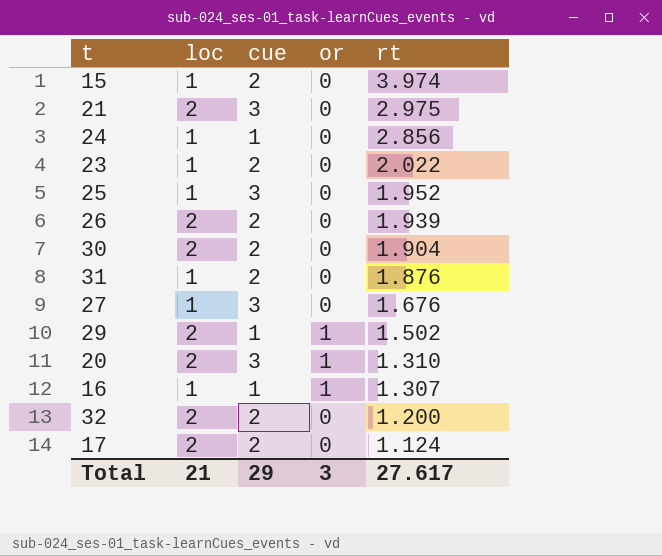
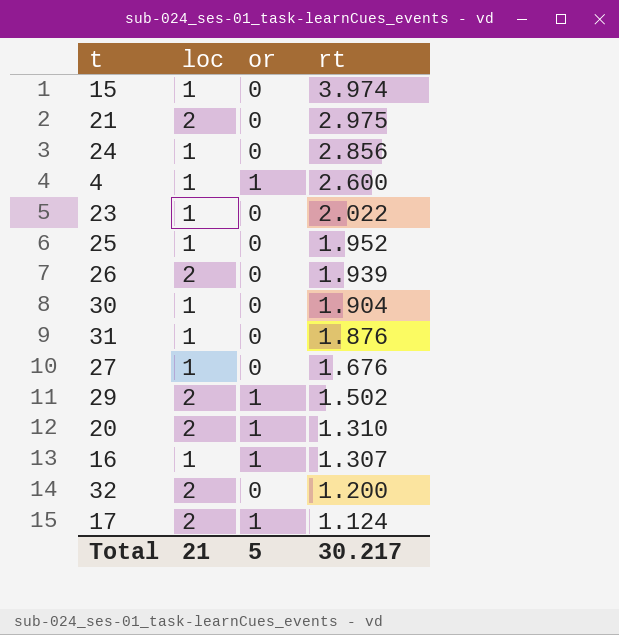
column cue | position: 3 -> none
row 4: none -> 1 | 1 | 2.600
30 | loc: 2 -> 1
17 | or: 0 -> 1
Total | or: 3 -> 5
Total | rt: 27.617 -> 30.217

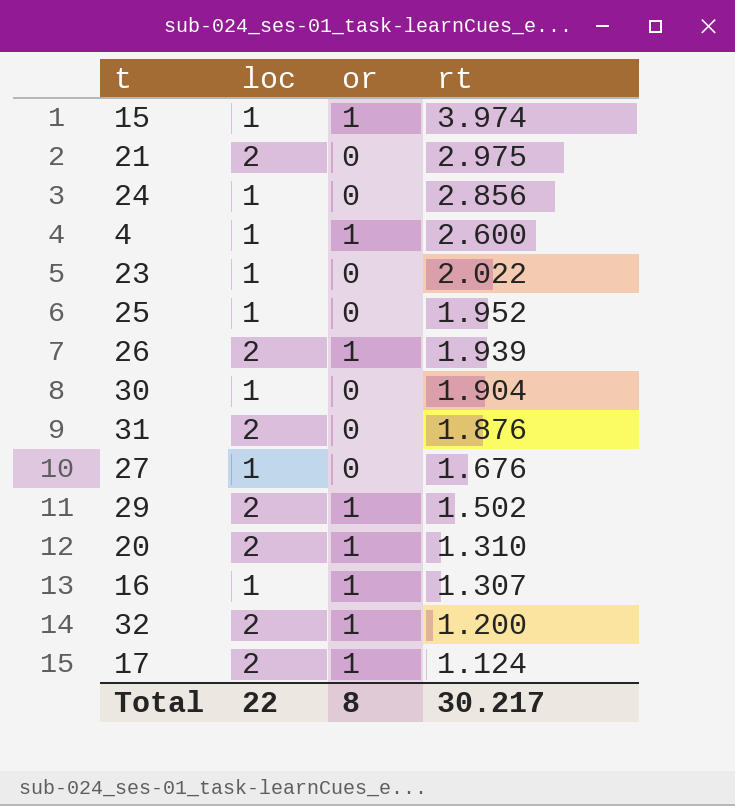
15 | or: 0 -> 1
26 | or: 0 -> 1
31 | loc: 1 -> 2
32 | or: 0 -> 1
Total | loc: 21 -> 22
Total | or: 5 -> 8

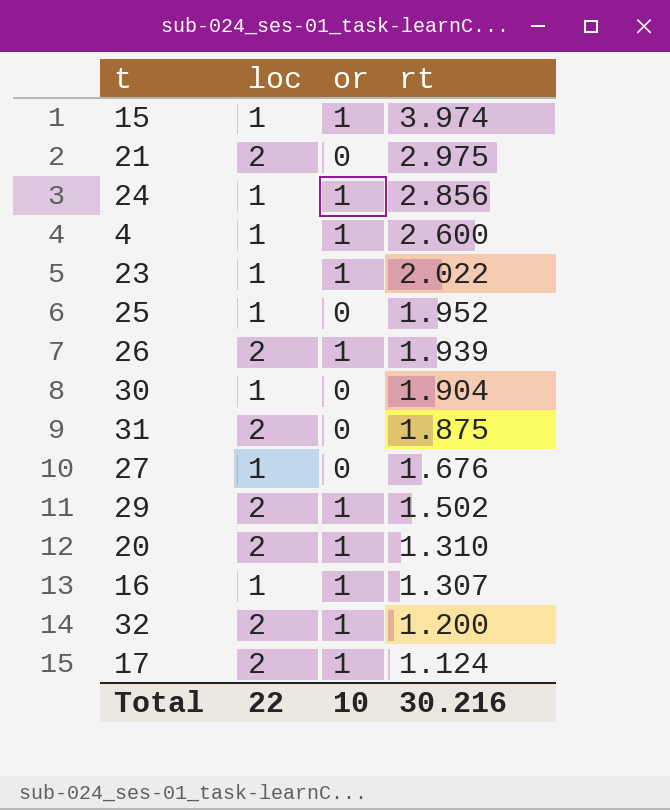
24 | or: 0 -> 1
23 | or: 0 -> 1
31 | rt: 1.876 -> 1.875
Total | or: 8 -> 10
Total | rt: 30.217 -> 30.216

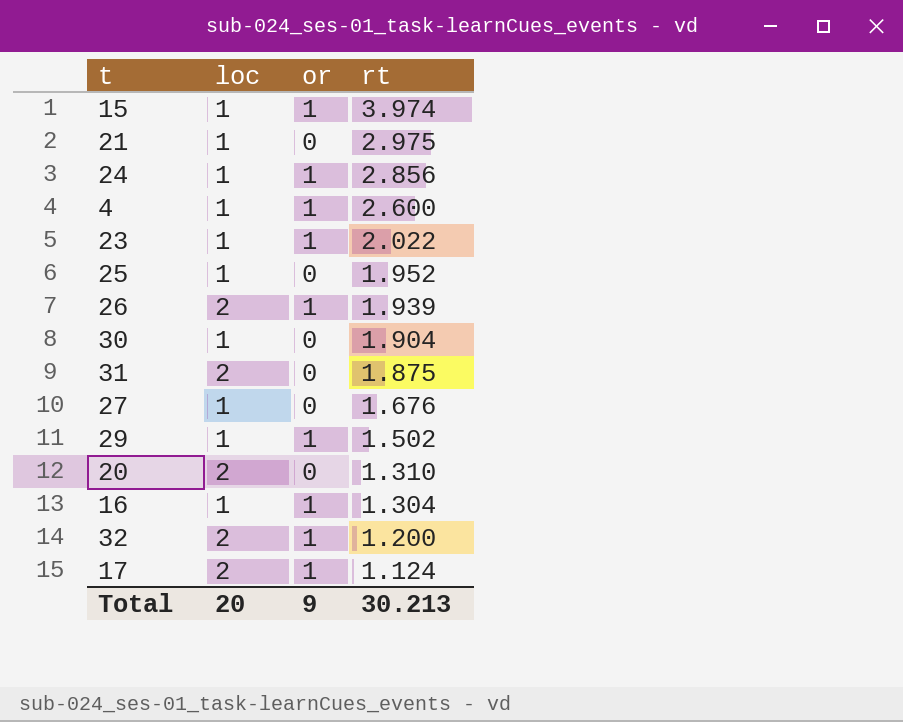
21 | loc: 2 -> 1
29 | loc: 2 -> 1
20 | or: 1 -> 0
16 | rt: 1.307 -> 1.304
Total | loc: 22 -> 20
Total | or: 10 -> 9
Total | rt: 30.216 -> 30.213

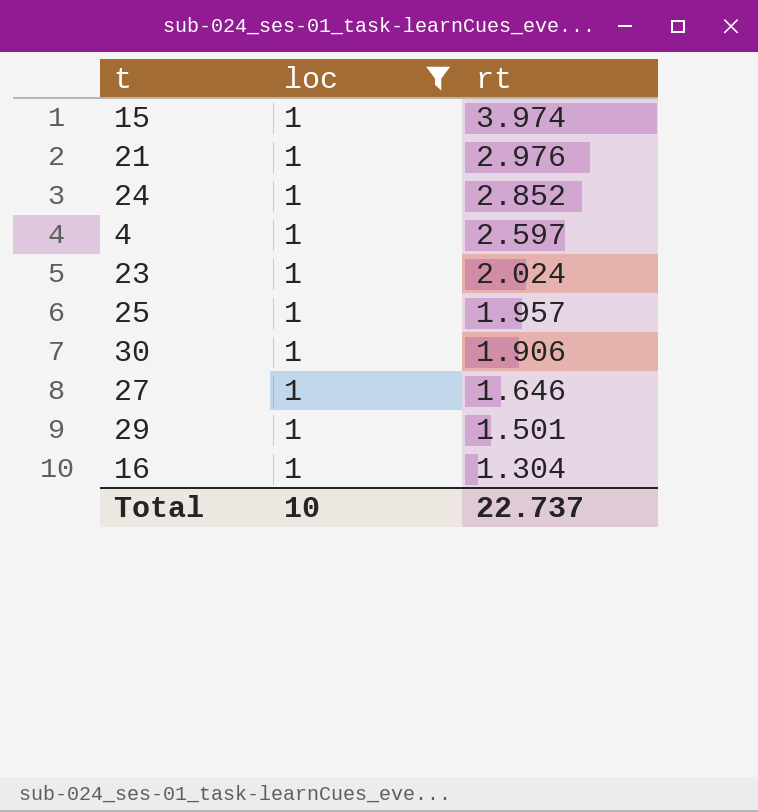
filter: none -> loc = 1
column or | position: 3 -> none
21 | rt: 2.975 -> 2.976
24 | rt: 2.856 -> 2.852
4 | rt: 2.600 -> 2.597
23 | rt: 2.022 -> 2.024
25 | rt: 1.952 -> 1.957
30 | rt: 1.904 -> 1.906
27 | rt: 1.676 -> 1.646
29 | rt: 1.502 -> 1.501
Total | loc: 20 -> 10
Total | rt: 30.213 -> 22.737

